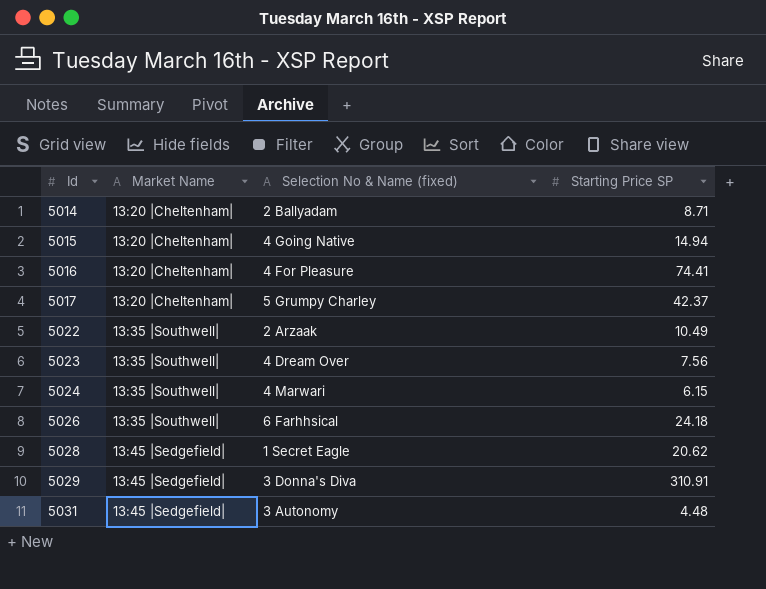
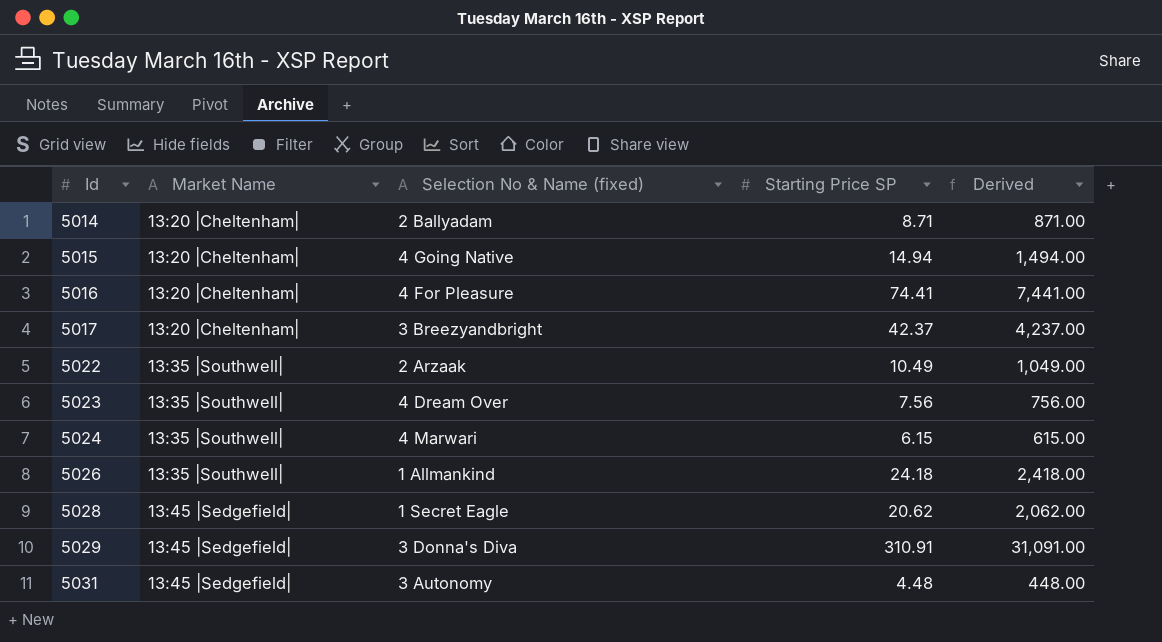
column Derived | formula: none -> [Starting Price SP] * 100
5017 | Selection No & Name (fixed): 5 Grumpy Charley -> 3 Breezyandbright
5026 | Selection No & Name (fixed): 6 Farhhsical -> 1 Allmankind

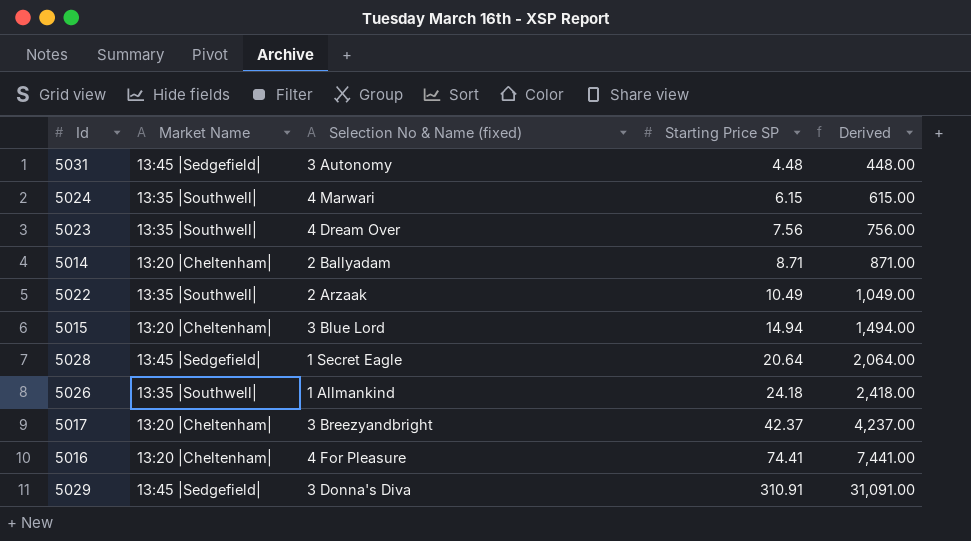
row order: Id ascending -> Starting Price SP ascending
5015 | Selection No & Name (fixed): 4 Going Native -> 3 Blue Lord
5028 | Starting Price SP: 20.62 -> 20.64
5028 | Derived: 2,062.00 -> 2,064.00

